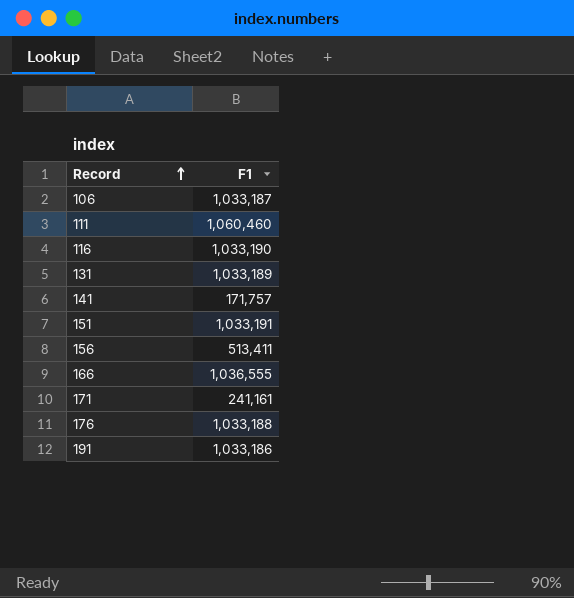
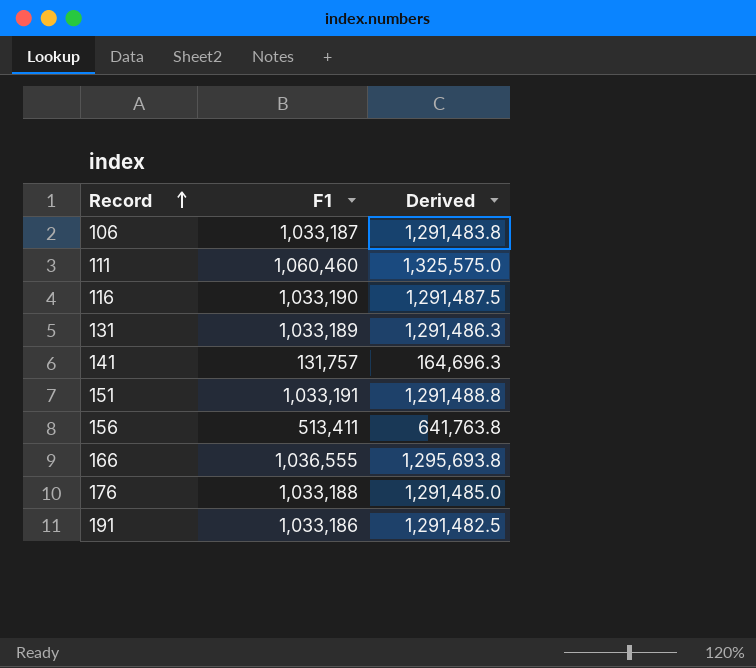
column Derived | formula: none -> [F1] * 1.25
row 171: 241,161 -> none
141 | F1: 171,757 -> 131,757

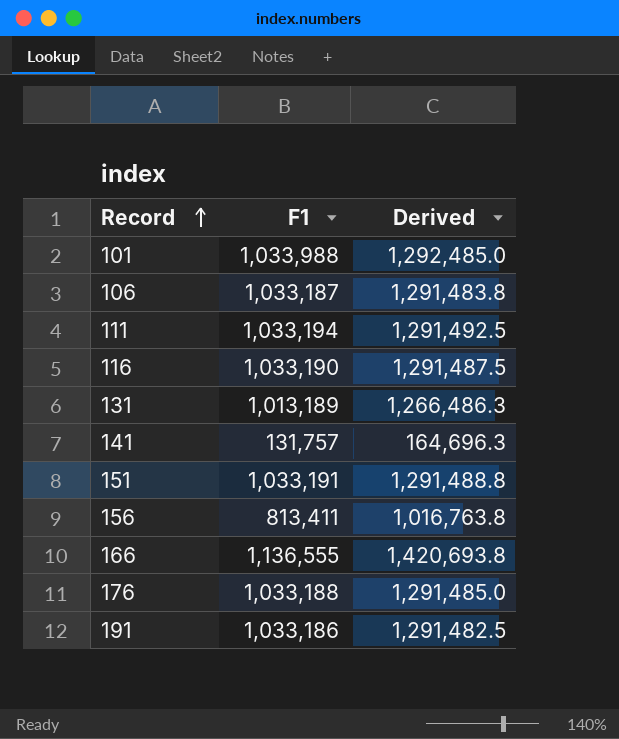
row 101: none -> 1,033,988 | 1,292,485.0
111 | F1: 1,060,460 -> 1,033,194
111 | Derived: 1,325,575.0 -> 1,291,492.5
131 | F1: 1,033,189 -> 1,013,189
131 | Derived: 1,291,486.3 -> 1,266,486.3
156 | F1: 513,411 -> 813,411
156 | Derived: 641,763.8 -> 1,016,763.8
166 | F1: 1,036,555 -> 1,136,555
166 | Derived: 1,295,693.8 -> 1,420,693.8

